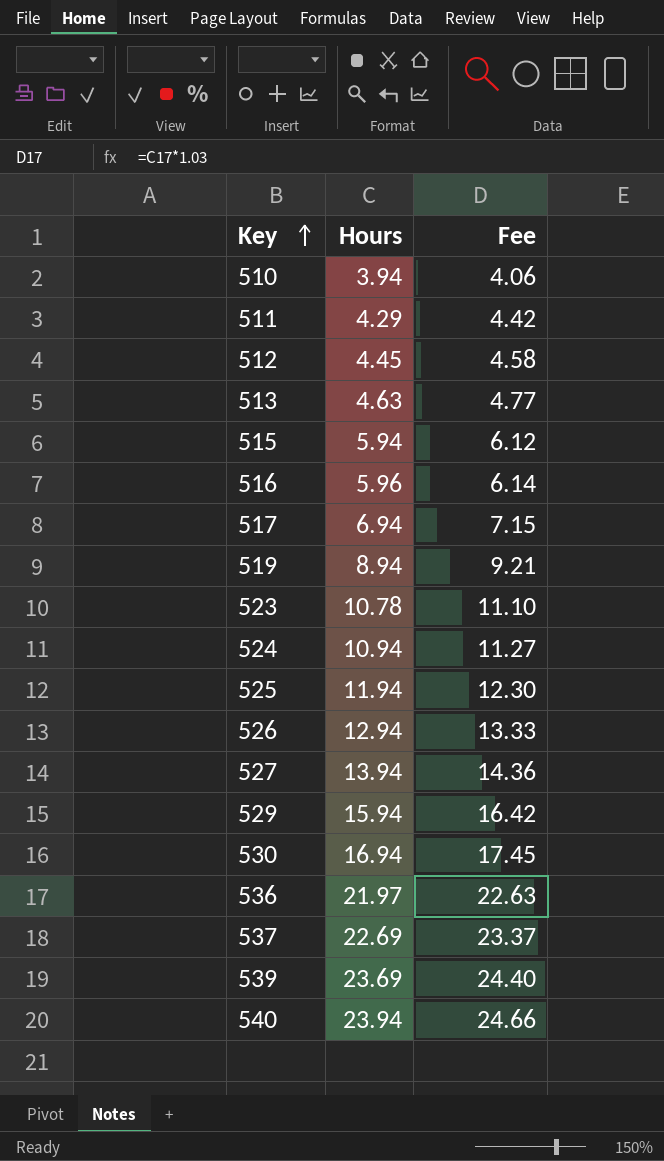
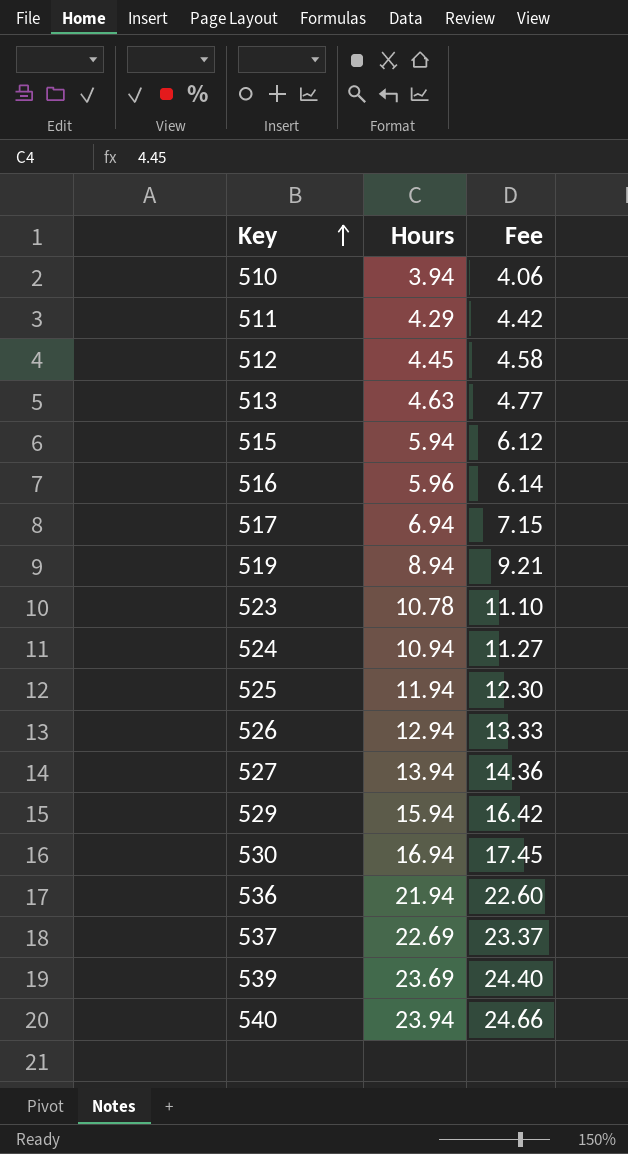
536 | Hours: 21.97 -> 21.94
536 | Fee: 22.63 -> 22.60

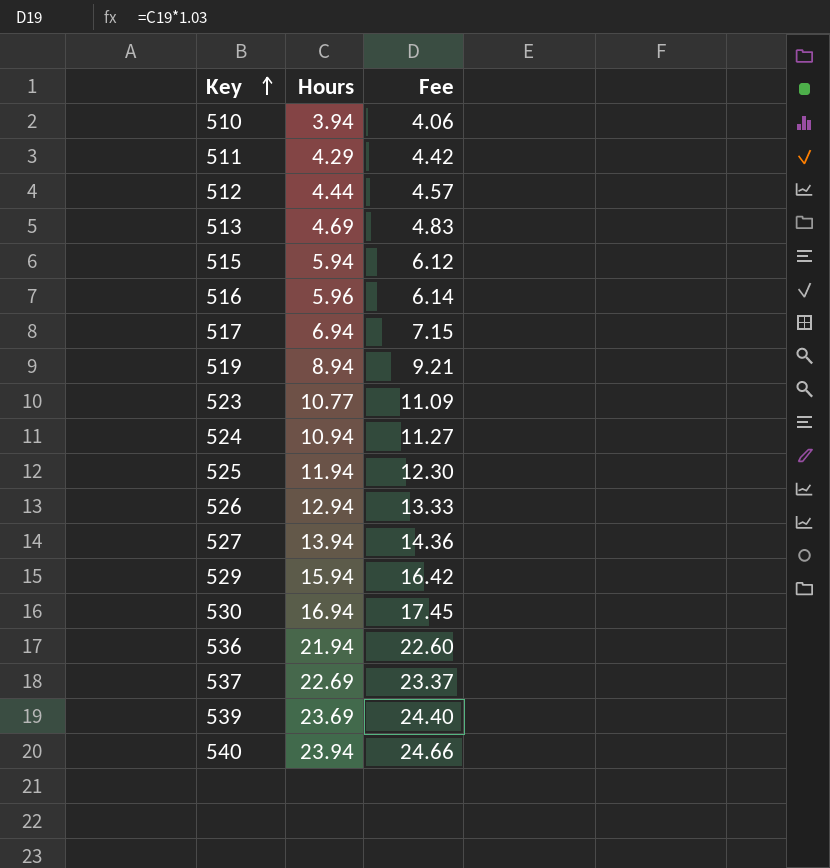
512 | Hours: 4.45 -> 4.44
512 | Fee: 4.58 -> 4.57
513 | Hours: 4.63 -> 4.69
513 | Fee: 4.77 -> 4.83
523 | Hours: 10.78 -> 10.77
523 | Fee: 11.10 -> 11.09

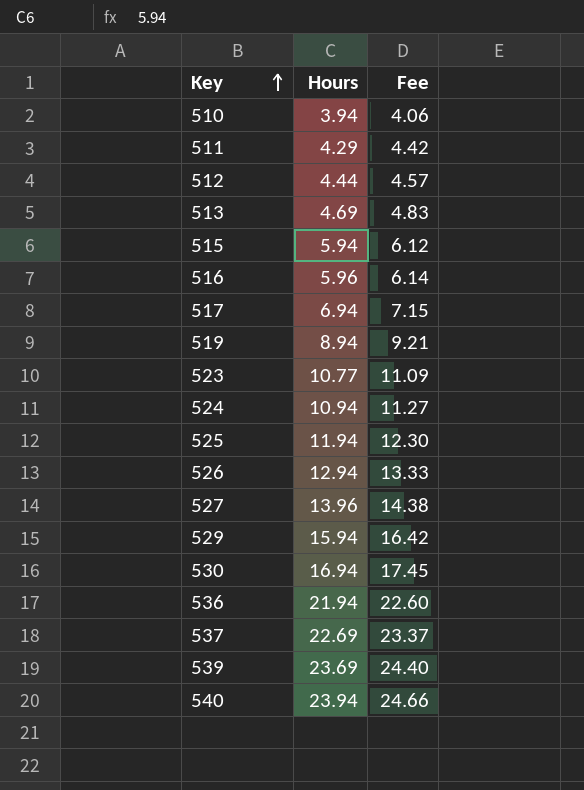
527 | Hours: 13.94 -> 13.96
527 | Fee: 14.36 -> 14.38

